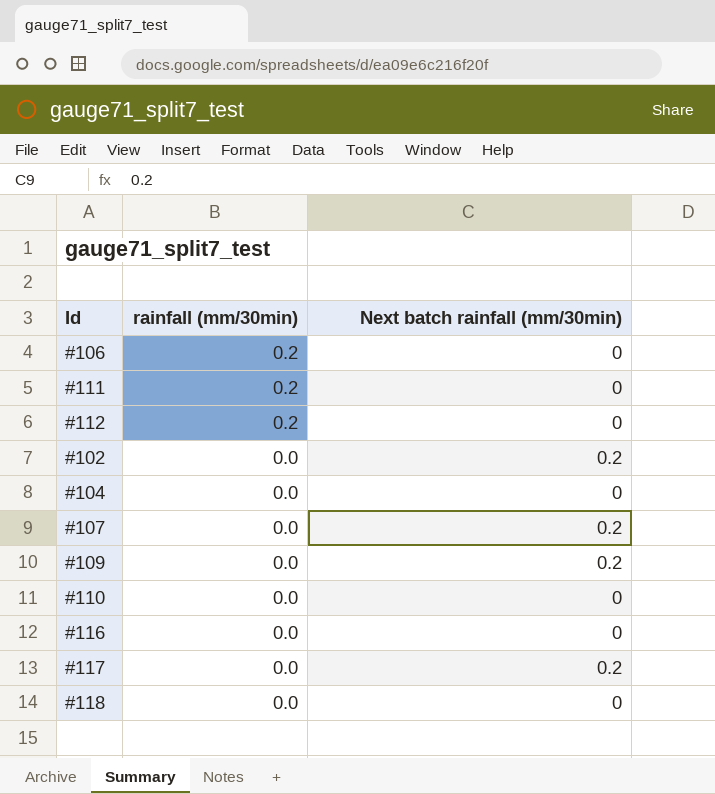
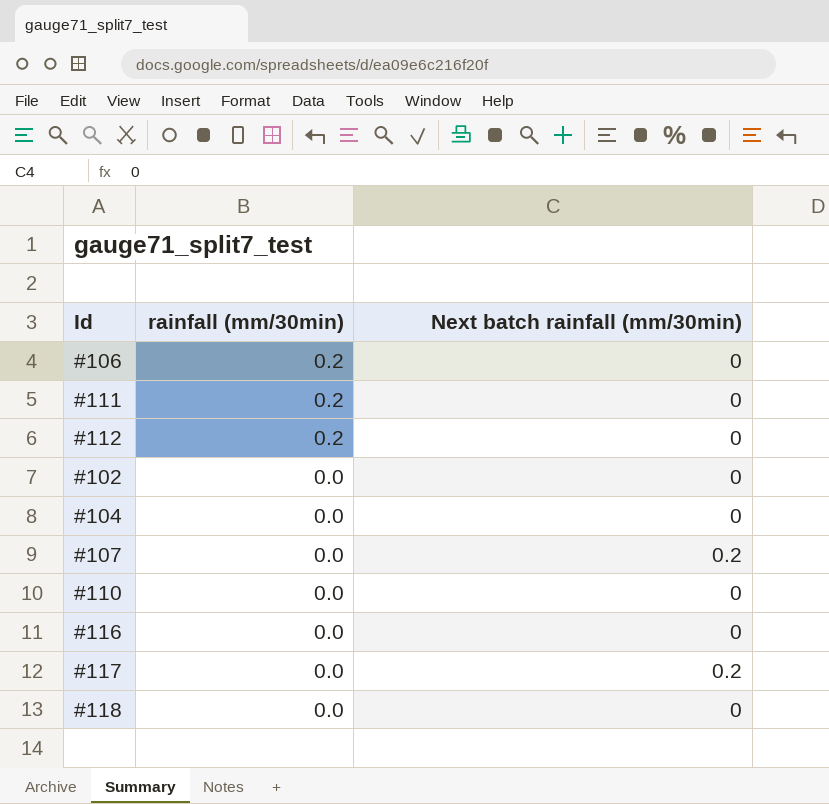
row #109: 0.0 | 0.2 -> none
#102 | Next batch rainfall (mm/30min): 0.2 -> 0

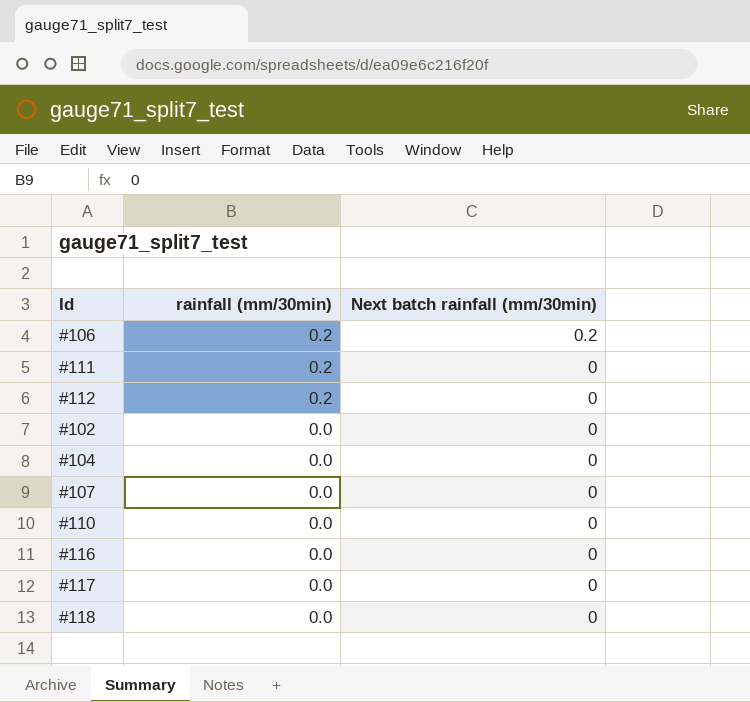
#106 | Next batch rainfall (mm/30min): 0 -> 0.2
#107 | Next batch rainfall (mm/30min): 0.2 -> 0
#117 | Next batch rainfall (mm/30min): 0.2 -> 0

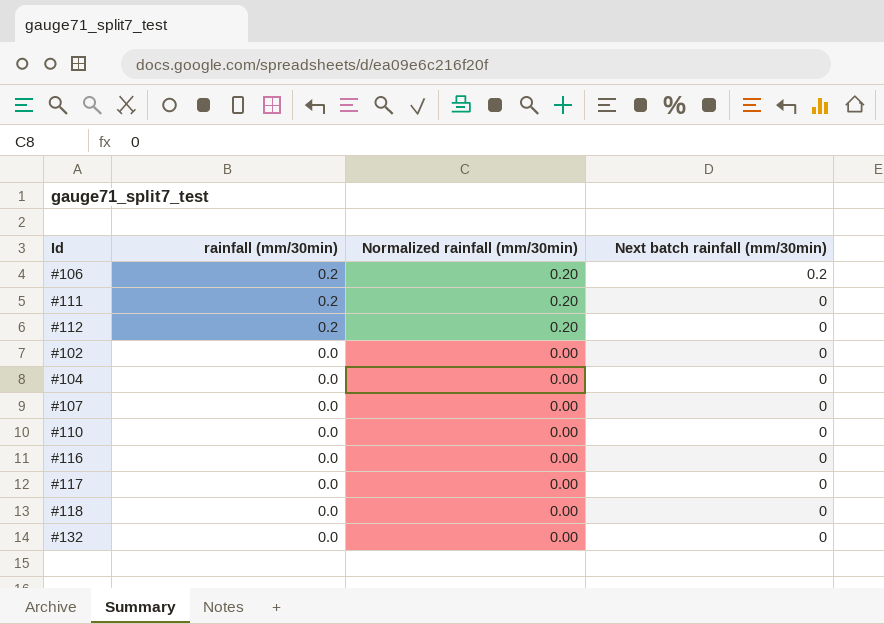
column Normalized rainfall (mm/30min) | position: none -> 3
row #132: none -> 0.0 | 0.00 | 0

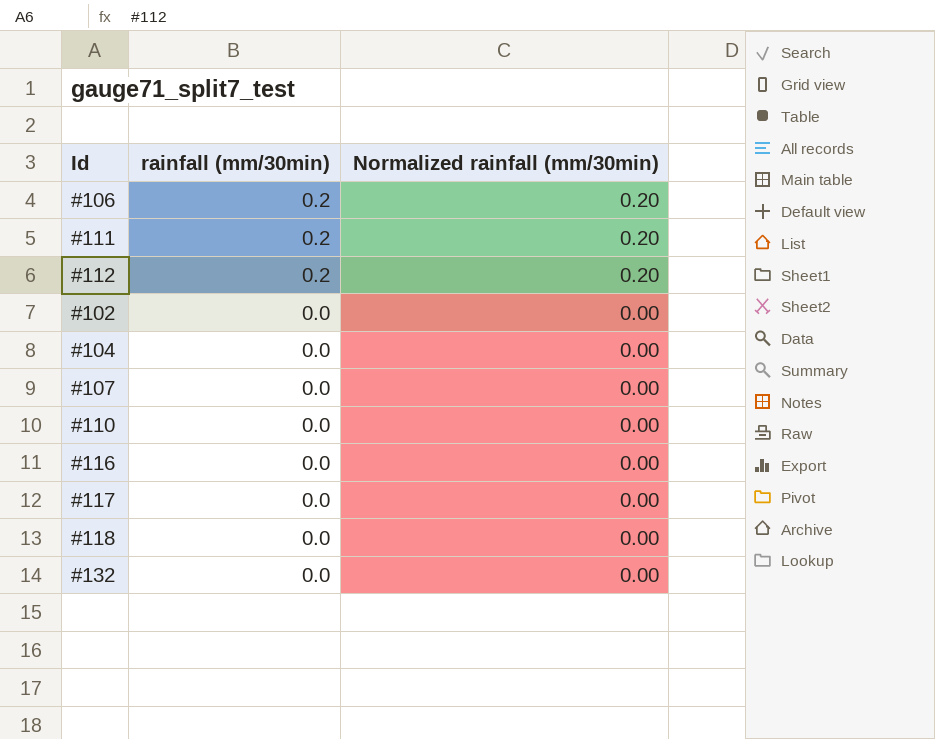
column Next batch rainfall (mm/30min) | position: 4 -> none

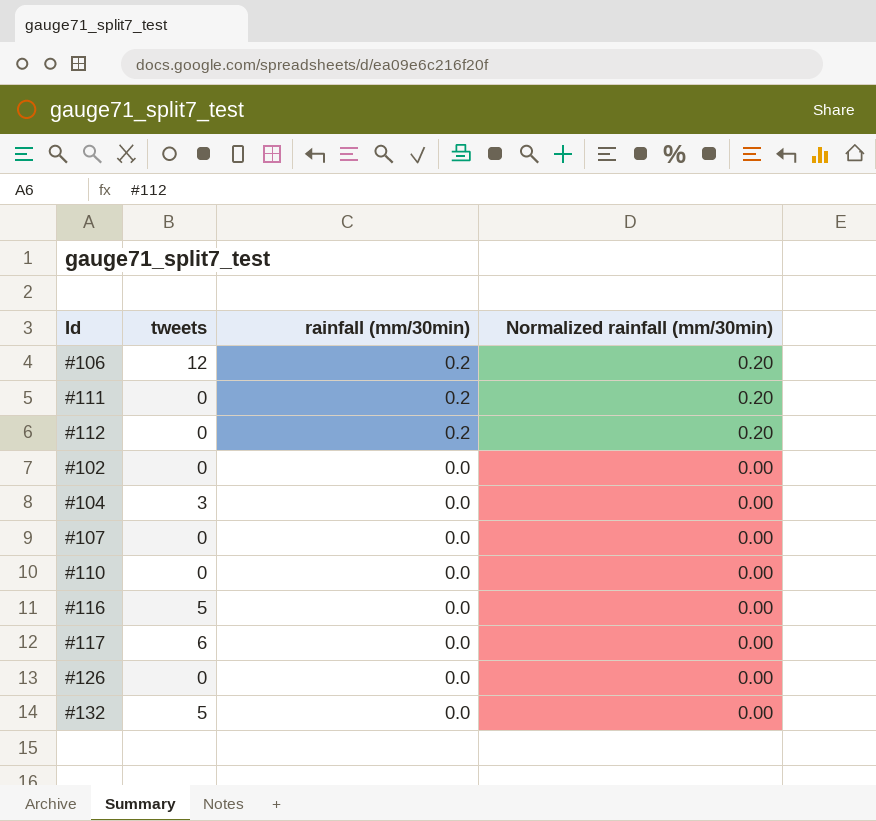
column tweets | position: none -> 2
row #118: 0.0 | 0.00 -> none
row #126: none -> 0 | 0.0 | 0.00

